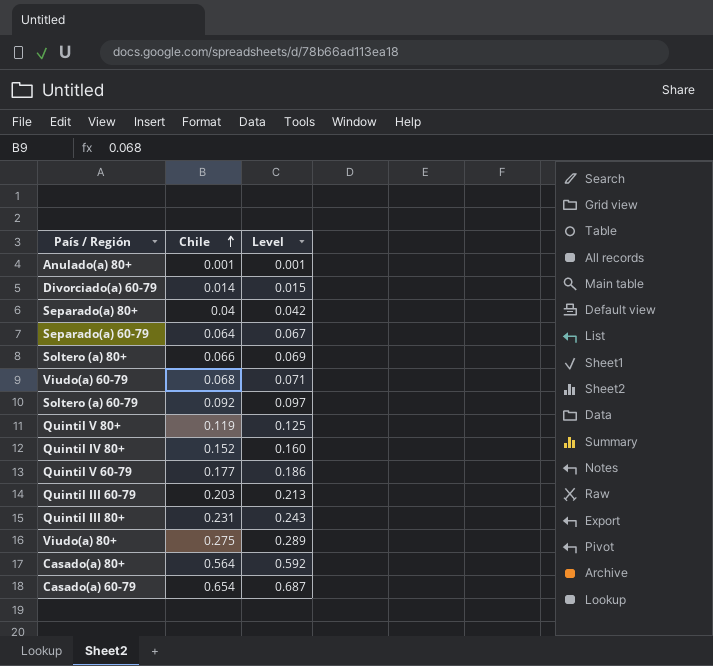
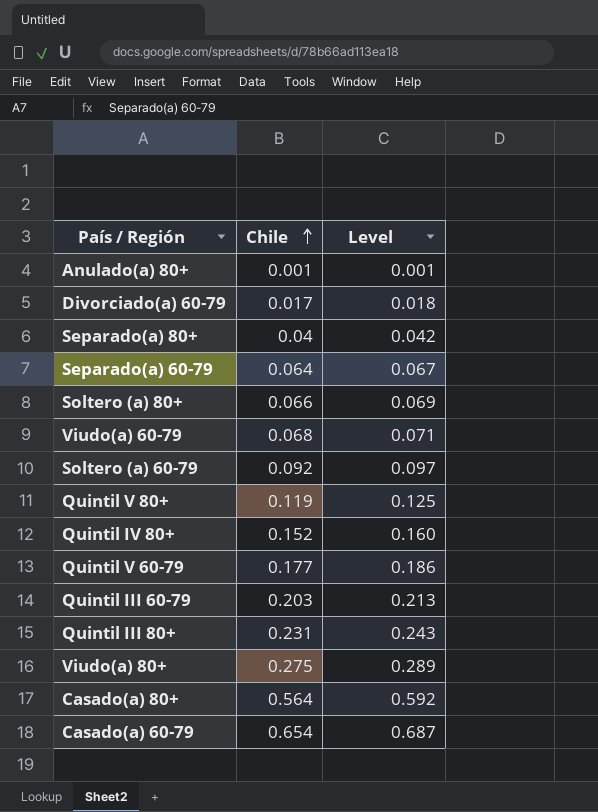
Divorciado(a) 60-79 | Chile: 0.014 -> 0.017
Divorciado(a) 60-79 | Level: 0.015 -> 0.018

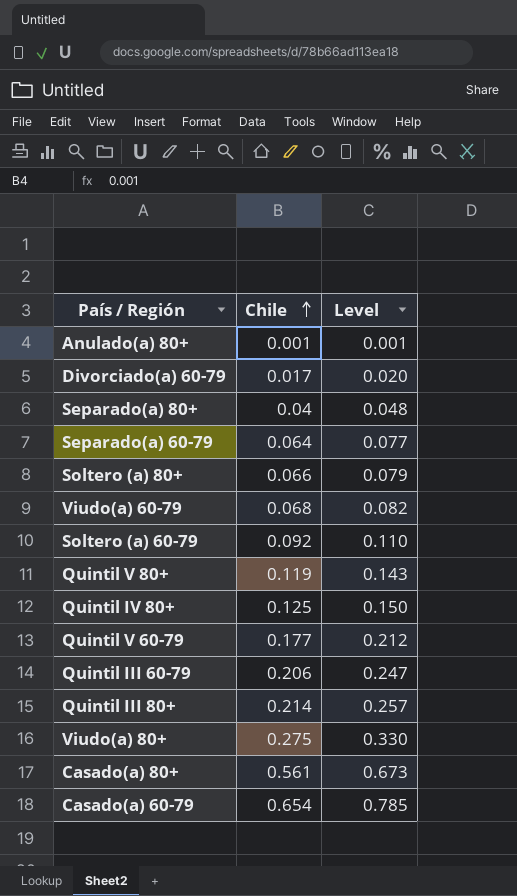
column Level | formula: [Chile] * 1.05 -> [Chile] * 1.2
Quintil IV 80+ | Chile: 0.152 -> 0.125
Quintil III 60-79 | Chile: 0.203 -> 0.206
Quintil III 80+ | Chile: 0.231 -> 0.214
Casado(a) 80+ | Chile: 0.564 -> 0.561

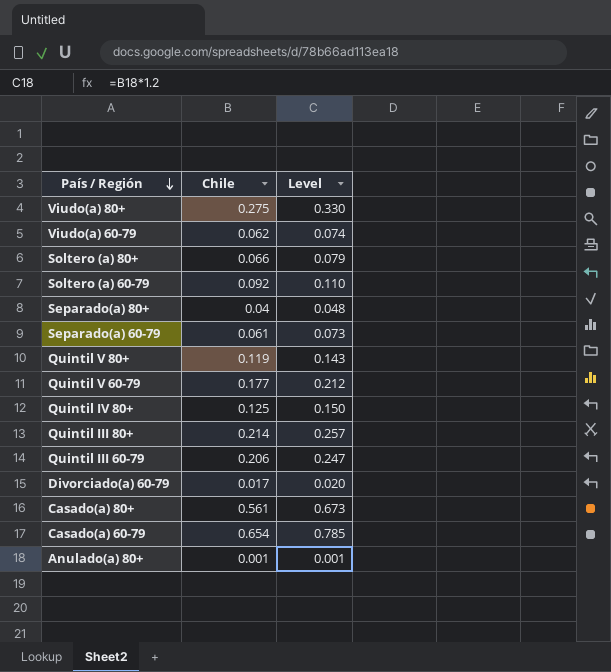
row order: Chile ascending -> País / Región descending
Viudo(a) 60-79 | Chile: 0.068 -> 0.062
Viudo(a) 60-79 | Level: 0.082 -> 0.074
Separado(a) 60-79 | Chile: 0.064 -> 0.061
Separado(a) 60-79 | Level: 0.077 -> 0.073

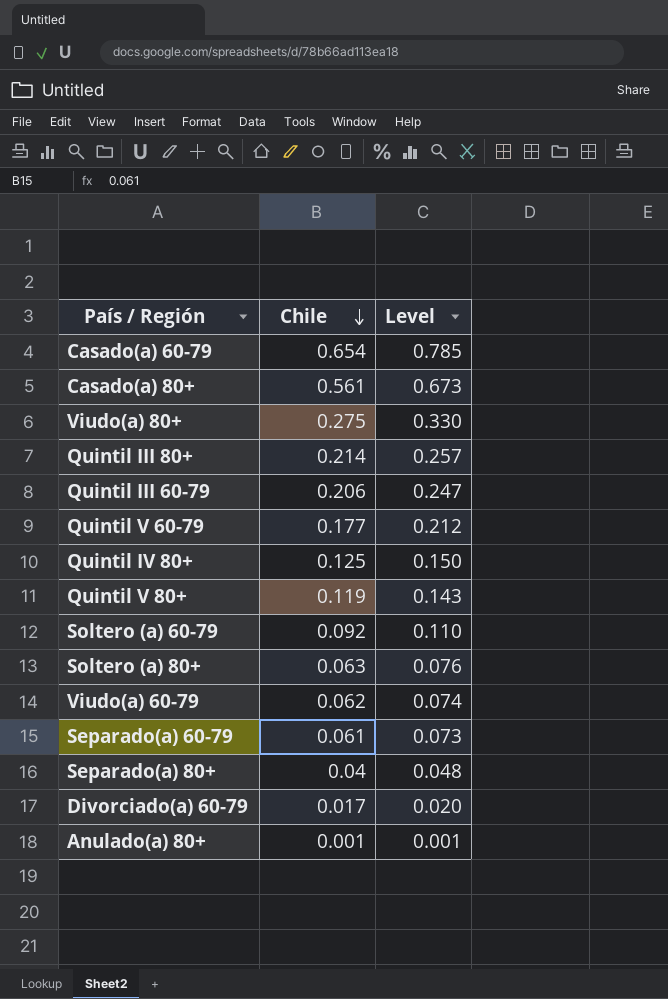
row order: País / Región descending -> Chile descending
Soltero (a) 80+ | Chile: 0.066 -> 0.063
Soltero (a) 80+ | Level: 0.079 -> 0.076

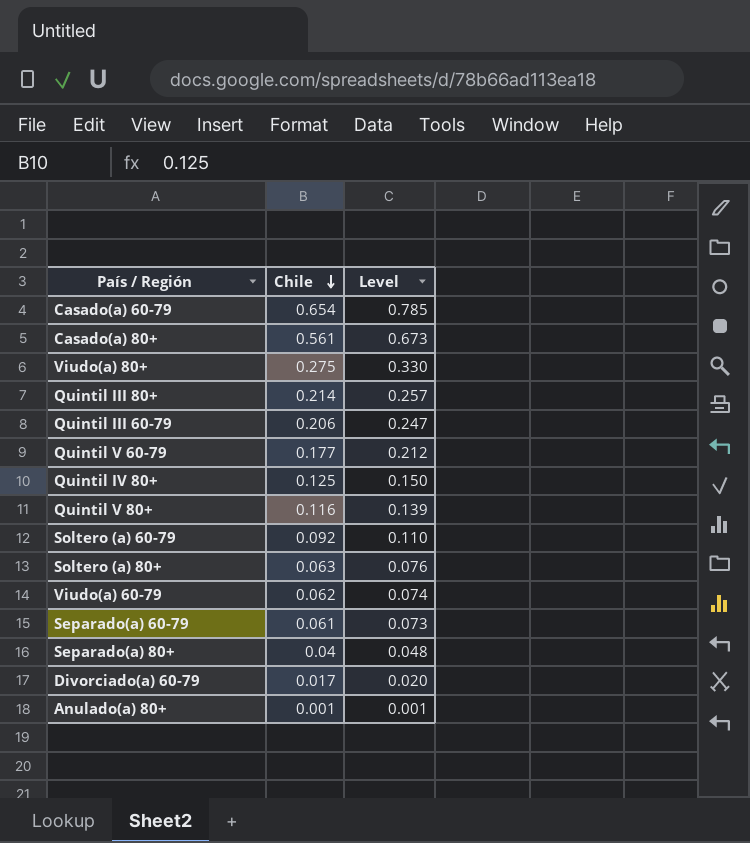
Quintil V 80+ | Chile: 0.119 -> 0.116
Quintil V 80+ | Level: 0.143 -> 0.139

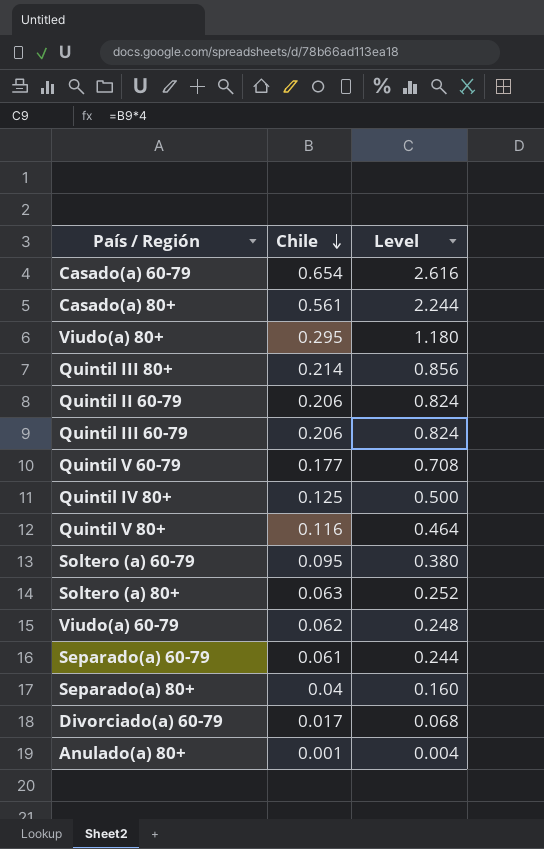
column Level | formula: [Chile] * 1.2 -> [Chile] * 4
Viudo(a) 80+ | Chile: 0.275 -> 0.295
row Quintil II 60-79: none -> 0.206 | 0.824
Soltero (a) 60-79 | Chile: 0.092 -> 0.095

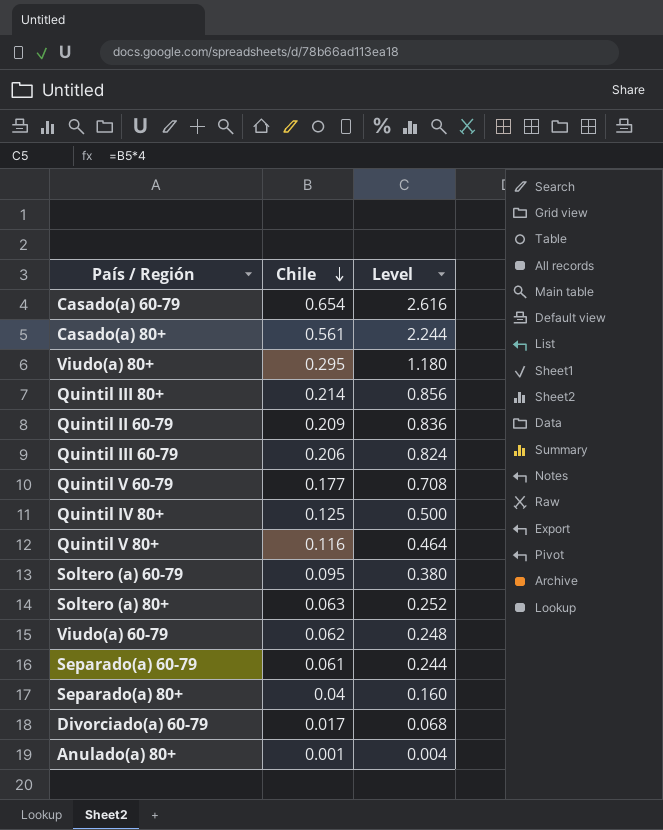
Quintil II 60-79 | Chile: 0.206 -> 0.209
Quintil II 60-79 | Level: 0.824 -> 0.836

